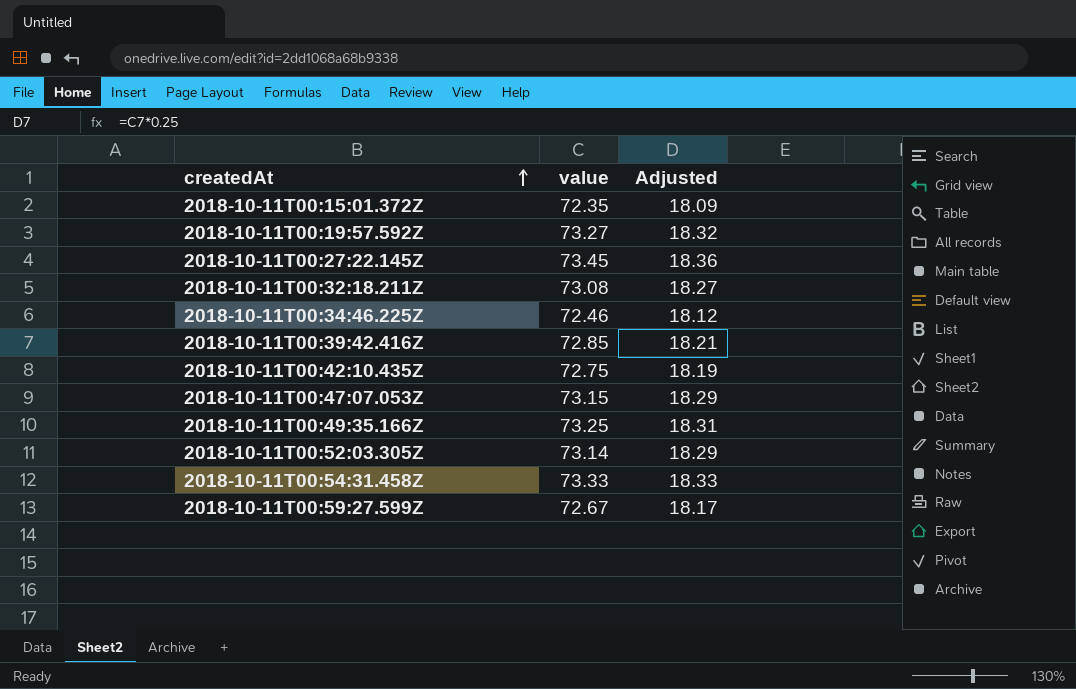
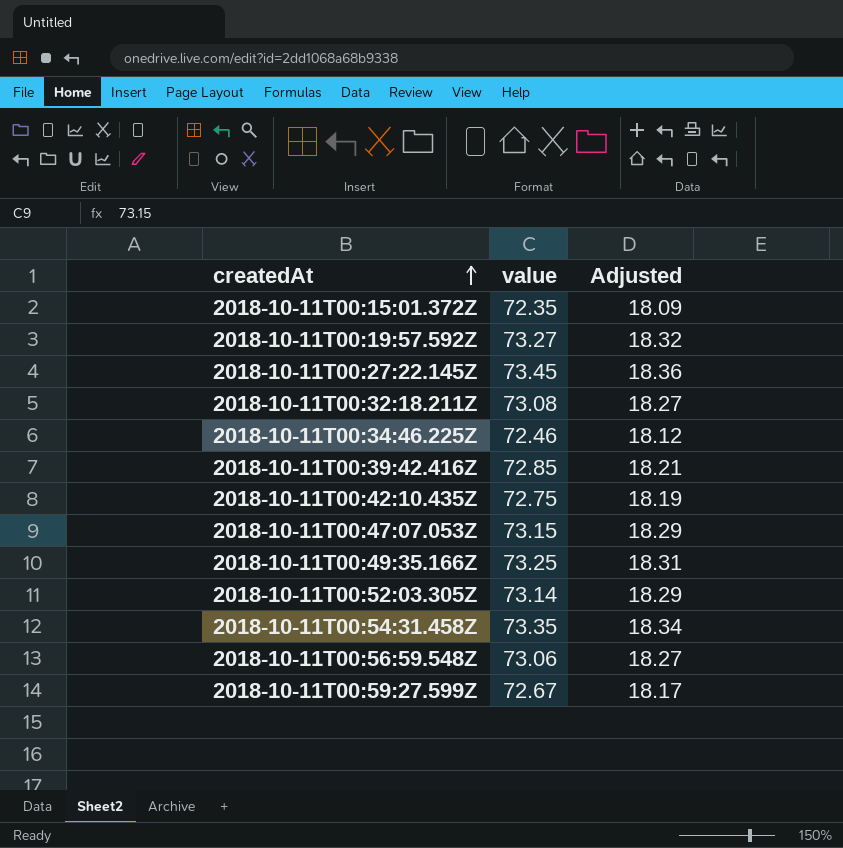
2018-10-11T00:54:31.458Z | value: 73.33 -> 73.35
2018-10-11T00:54:31.458Z | Adjusted: 18.33 -> 18.34
row 2018-10-11T00:56:59.548Z: none -> 73.06 | 18.27

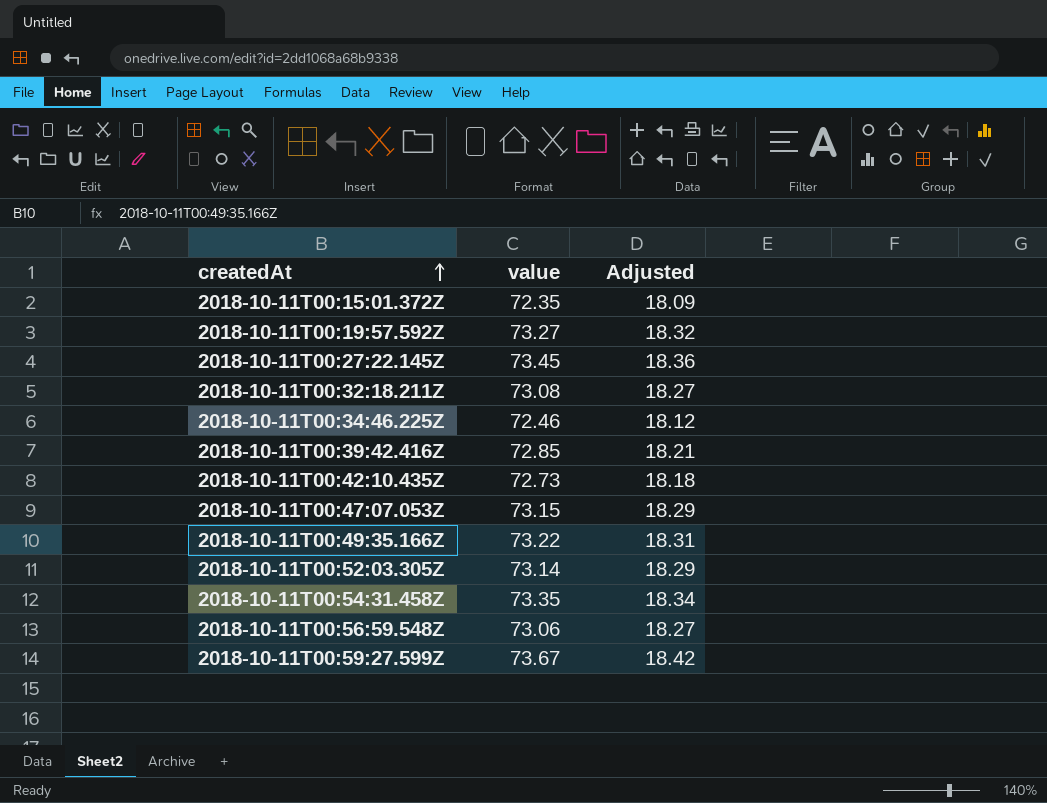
2018-10-11T00:42:10.435Z | value: 72.75 -> 72.73
2018-10-11T00:42:10.435Z | Adjusted: 18.19 -> 18.18
2018-10-11T00:49:35.166Z | value: 73.25 -> 73.22
2018-10-11T00:59:27.599Z | value: 72.67 -> 73.67
2018-10-11T00:59:27.599Z | Adjusted: 18.17 -> 18.42

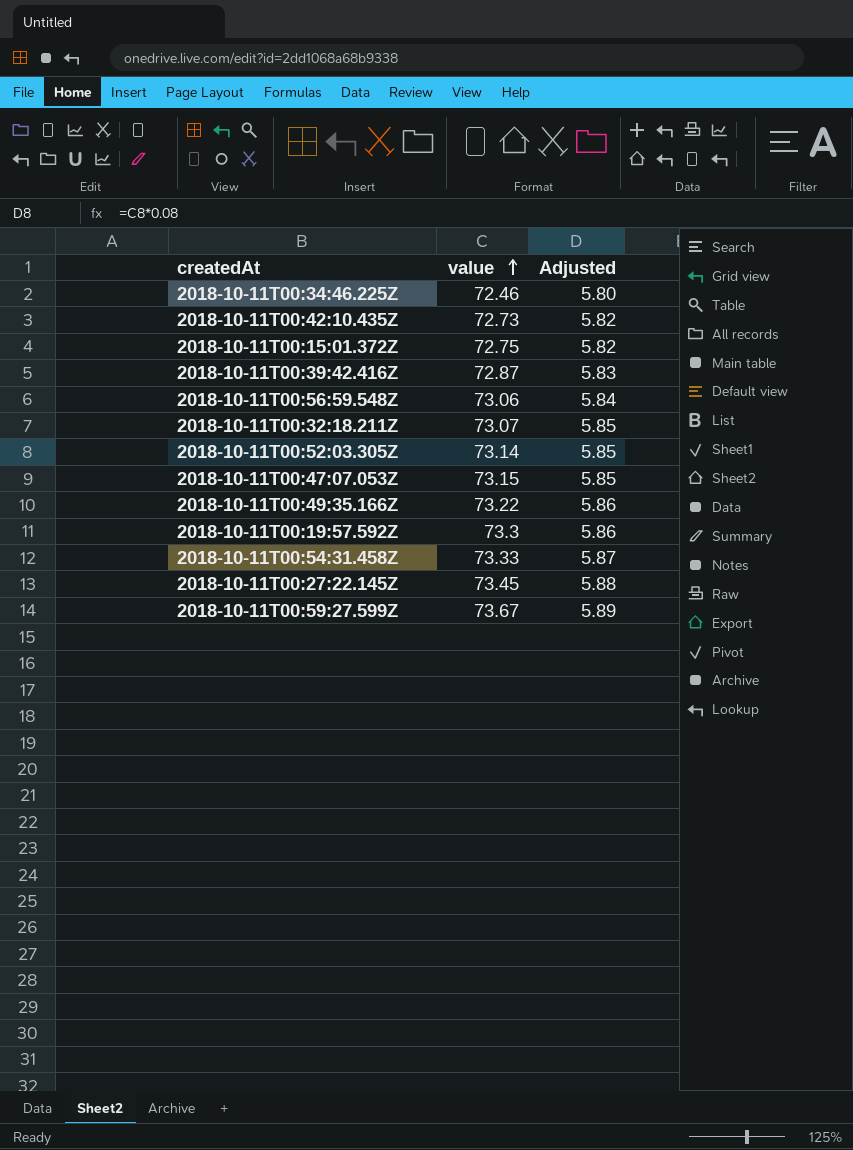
row order: createdAt ascending -> value ascending
column Adjusted | formula: [value] * 0.25 -> [value] * 0.08
2018-10-11T00:15:01.372Z | value: 72.35 -> 72.75
2018-10-11T00:39:42.416Z | value: 72.85 -> 72.87
2018-10-11T00:32:18.211Z | value: 73.08 -> 73.07
2018-10-11T00:19:57.592Z | value: 73.27 -> 73.3
2018-10-11T00:54:31.458Z | value: 73.35 -> 73.33

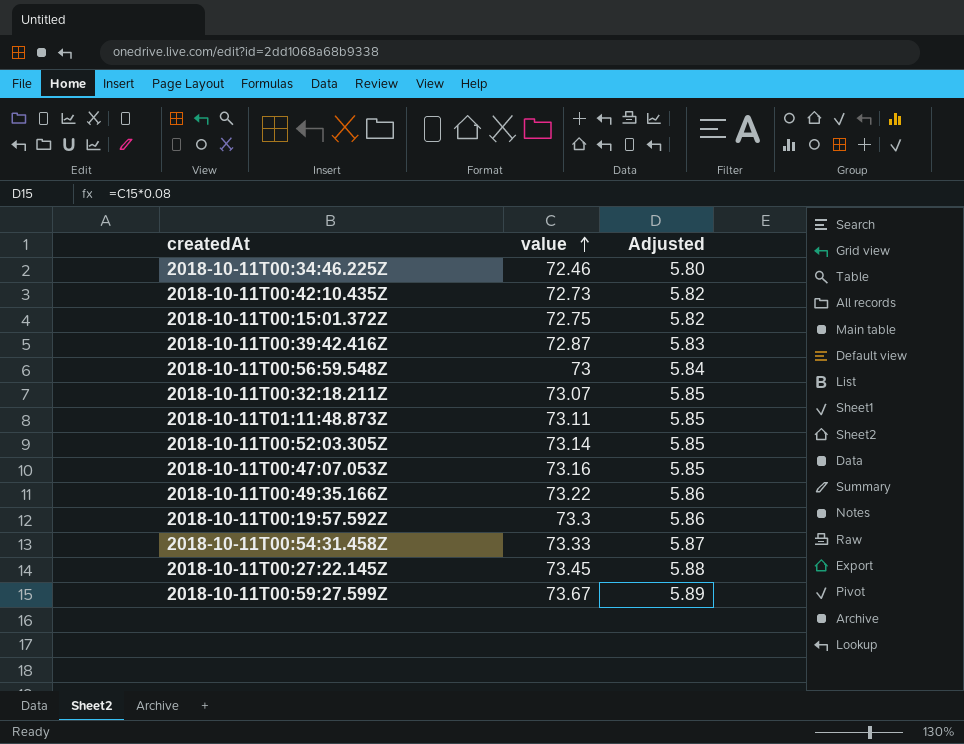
2018-10-11T00:56:59.548Z | value: 73.06 -> 73
row 2018-10-11T01:11:48.873Z: none -> 73.11 | 5.85
2018-10-11T00:47:07.053Z | value: 73.15 -> 73.16

